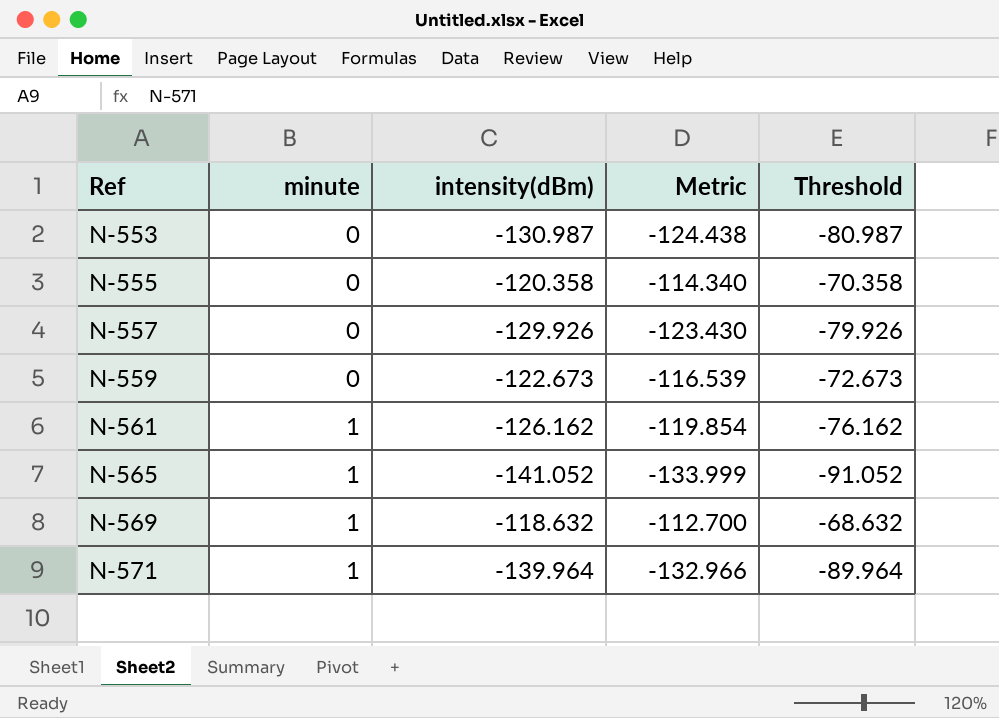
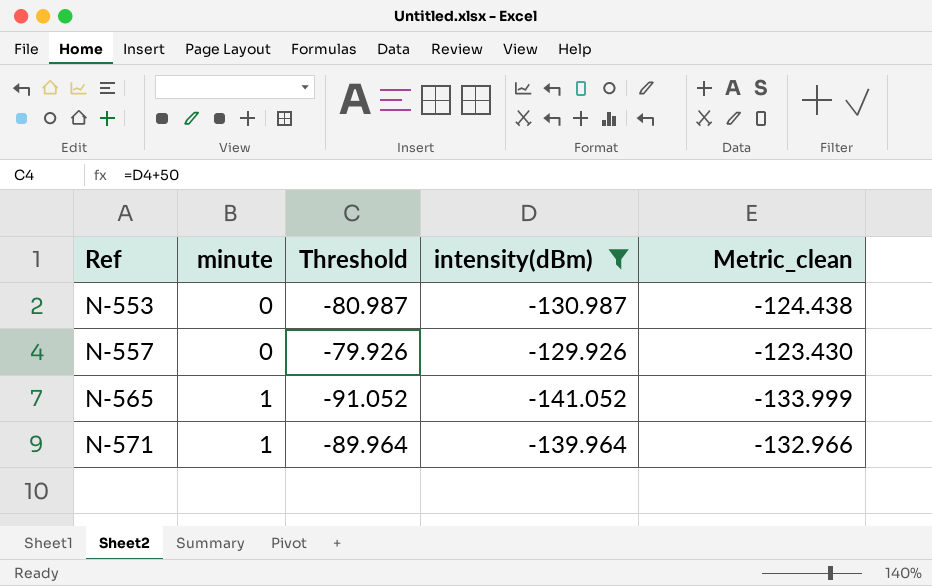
filter: none -> intensity(dBm) <= -129.926
column Threshold | position: 5 -> 3
column name: Metric -> Metric_clean

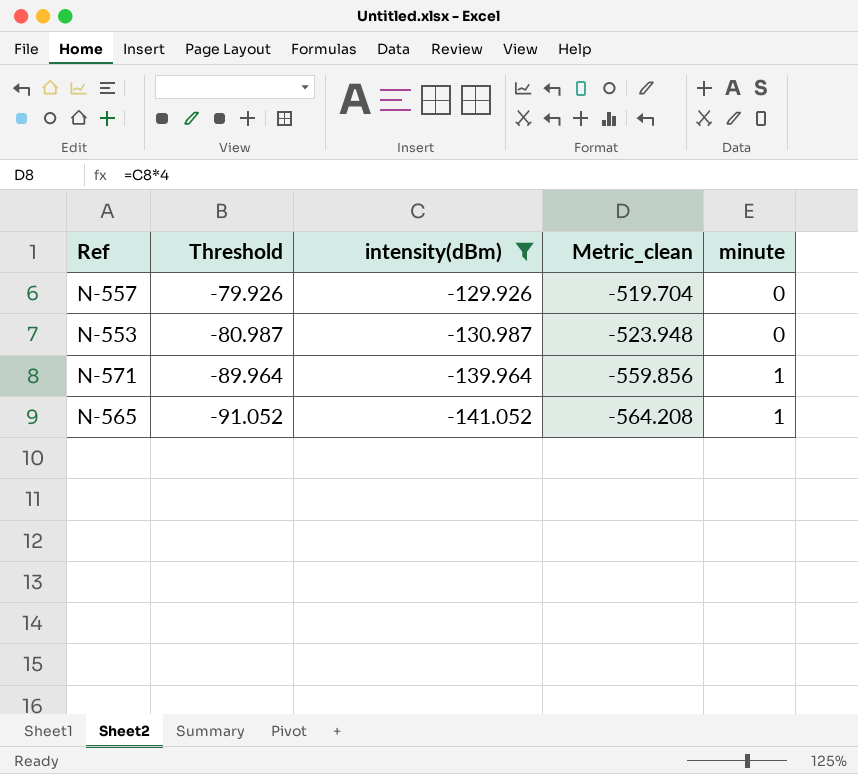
row order: Ref ascending -> Threshold descending
column Metric_clean | formula: [intensity(dBm)] * 0.95 -> [intensity(dBm)] * 4
column minute | position: 2 -> 5

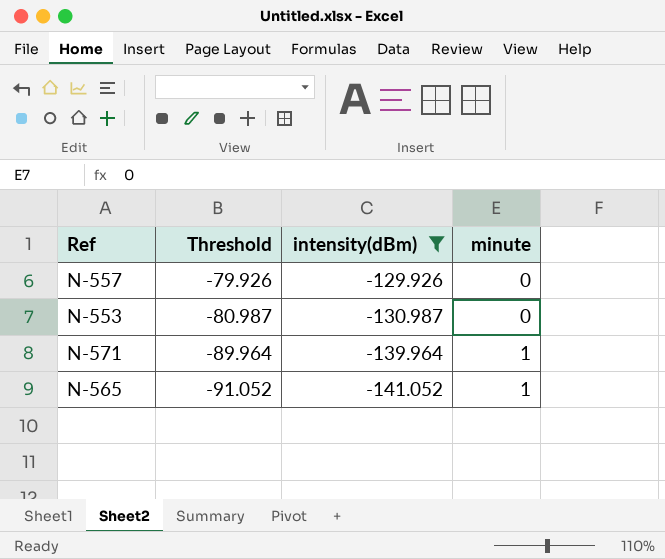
column Metric_clean | formula: [intensity(dBm)] * 4 -> none

